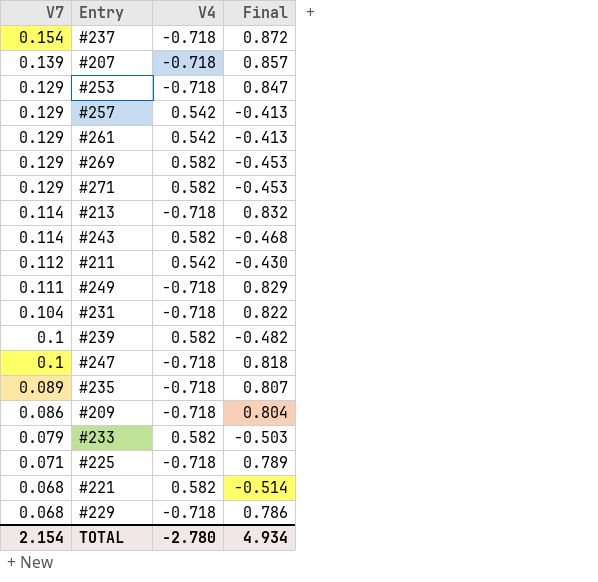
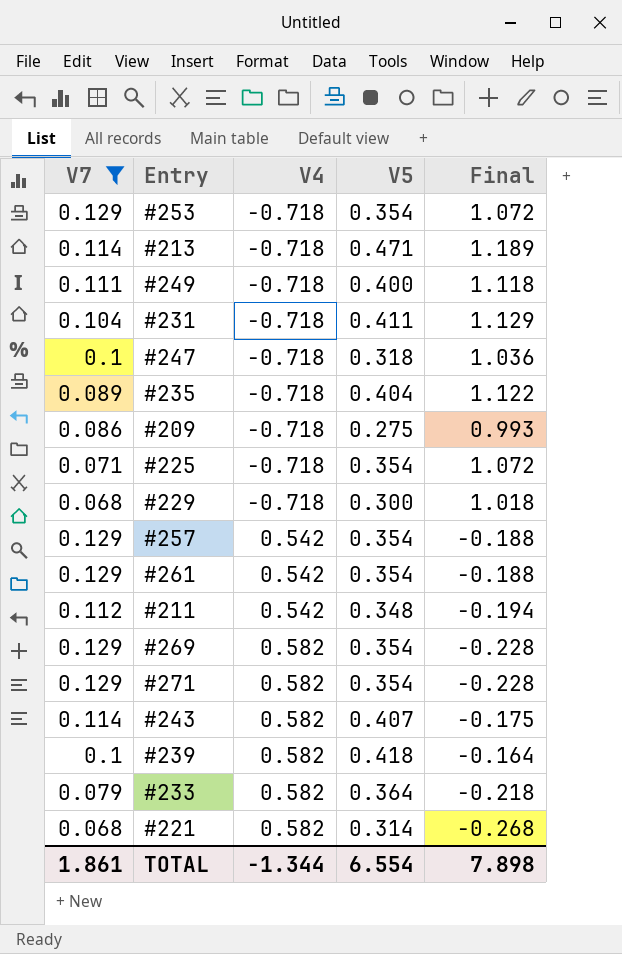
filter: none -> V7 <= 0.129
row order: V7 descending -> V4 ascending
column V5 | position: none -> 4
column Final | formula: [V7] - [V4] -> [V5] - [V4]
TOTAL | V7: 2.154 -> 1.861
TOTAL | V4: -2.780 -> -1.344
TOTAL | Final: 4.934 -> 7.898

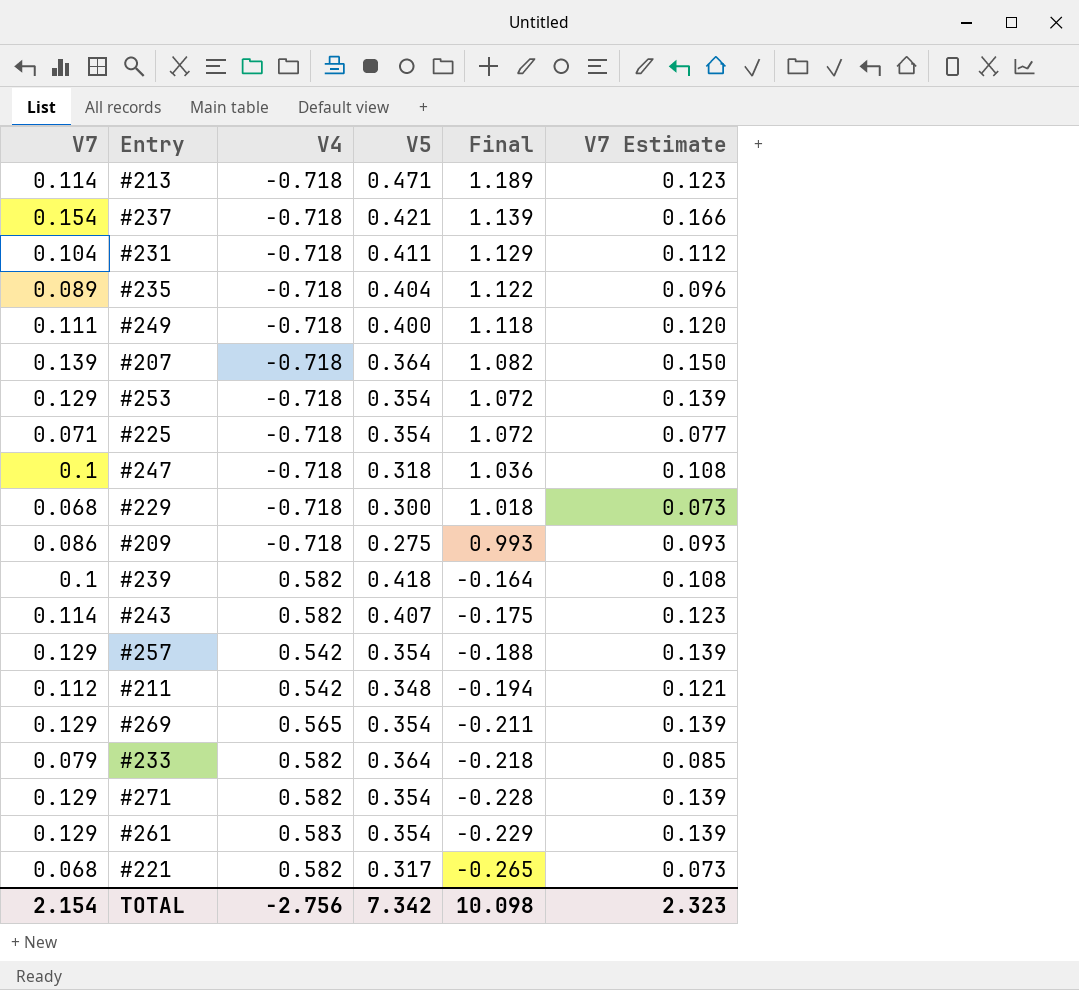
filter: V7 <= 0.129 -> none
row order: V4 ascending -> Final descending
column V7 Estimate | formula: none -> [V7] * 1.08
#269 | V4: 0.582 -> 0.565
#269 | Final: -0.228 -> -0.211
#261 | V4: 0.542 -> 0.583
#261 | Final: -0.188 -> -0.229
#221 | V5: 0.314 -> 0.317
#221 | Final: -0.268 -> -0.265
TOTAL | V7: 1.861 -> 2.154
TOTAL | V4: -1.344 -> -2.756
TOTAL | V5: 6.554 -> 7.342
TOTAL | Final: 7.898 -> 10.098

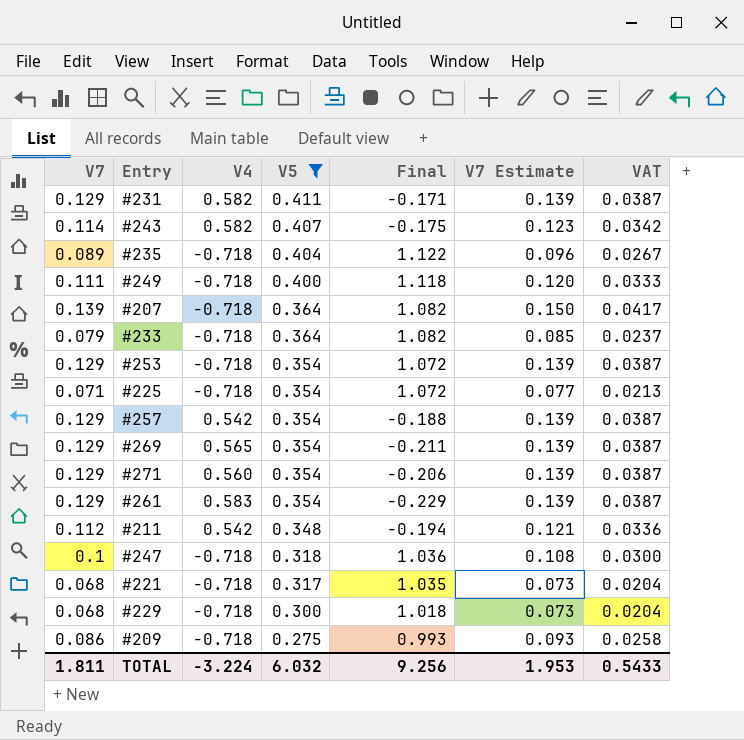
filter: none -> V5 <= 0.411
row order: Final descending -> V5 descending
column VAT | formula: none -> [V7] * 0.3
#231 | V7: 0.104 -> 0.129
#231 | V4: -0.718 -> 0.582
#231 | Final: 1.129 -> -0.171
#231 | V7 Estimate: 0.112 -> 0.139
#233 | V4: 0.582 -> -0.718
#233 | Final: -0.218 -> 1.082
#271 | V4: 0.582 -> 0.560
#271 | Final: -0.228 -> -0.206
#221 | V4: 0.582 -> -0.718
#221 | Final: -0.265 -> 1.035
TOTAL | V7: 2.154 -> 1.811
TOTAL | V4: -2.756 -> -3.224
TOTAL | V5: 7.342 -> 6.032
TOTAL | Final: 10.098 -> 9.256
TOTAL | V7 Estimate: 2.323 -> 1.953

